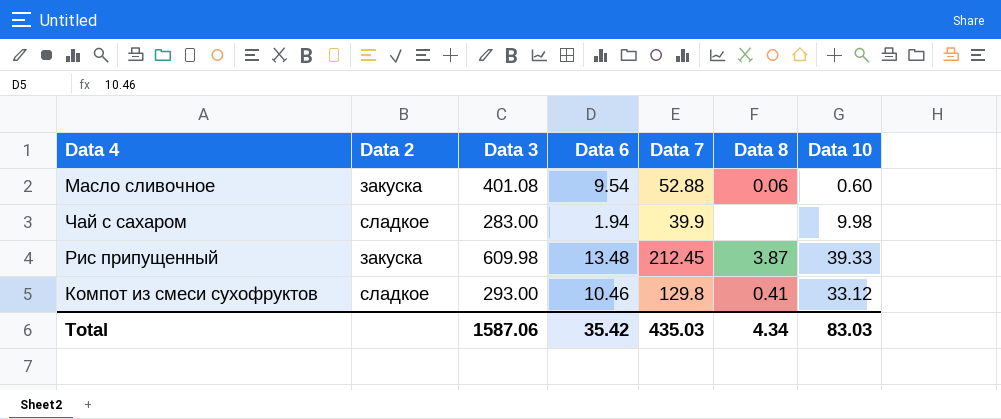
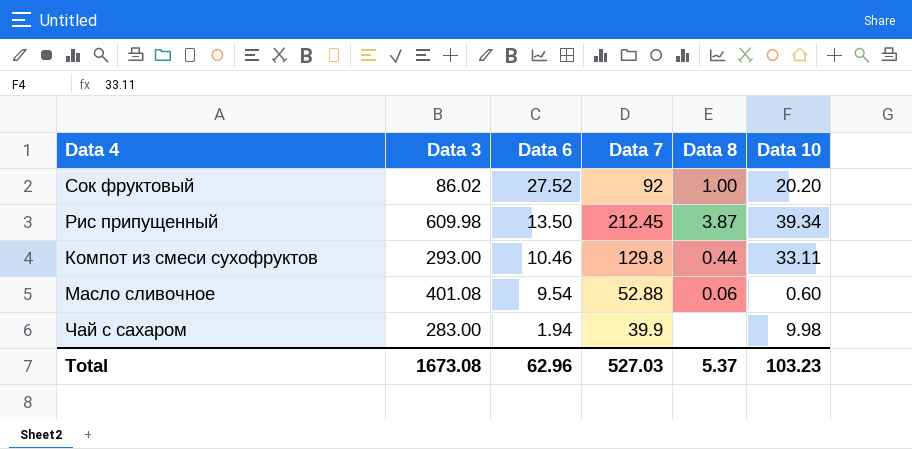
row order: none -> Data 6 descending
column Data 2 | position: 2 -> none
row Сок фруктовый: none -> 86.02 | 27.52 | 92 | 1.00 | 20.20
Рис припущенный | Data 6: 13.48 -> 13.50
Рис припущенный | Data 10: 39.33 -> 39.34
Компот из смеси сухофруктов | Data 8: 0.41 -> 0.44
Компот из смеси сухофруктов | Data 10: 33.12 -> 33.11
Total | Data 3: 1587.06 -> 1673.08
Total | Data 6: 35.42 -> 62.96
Total | Data 7: 435.03 -> 527.03
Total | Data 8: 4.34 -> 5.37
Total | Data 10: 83.03 -> 103.23

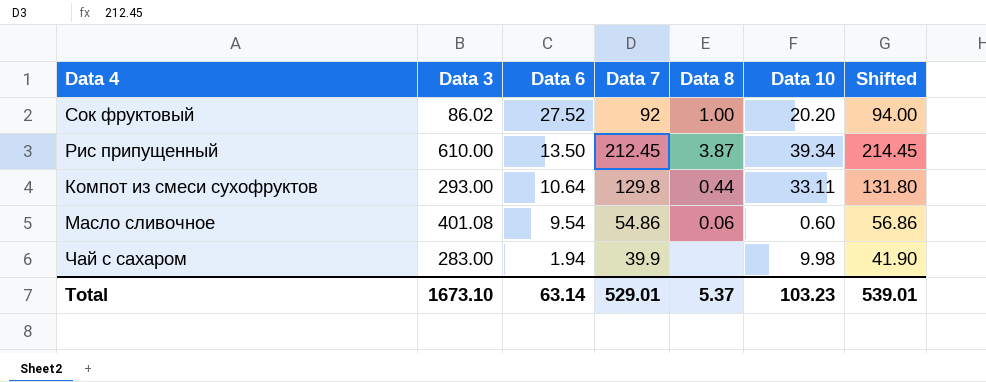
column Shifted | formula: none -> [Data 7] + 2
Рис припущенный | Data 3: 609.98 -> 610.00
Компот из смеси сухофруктов | Data 6: 10.46 -> 10.64
Масло сливочное | Data 7: 52.88 -> 54.86
Total | Data 3: 1673.08 -> 1673.10
Total | Data 6: 62.96 -> 63.14
Total | Data 7: 527.03 -> 529.01

